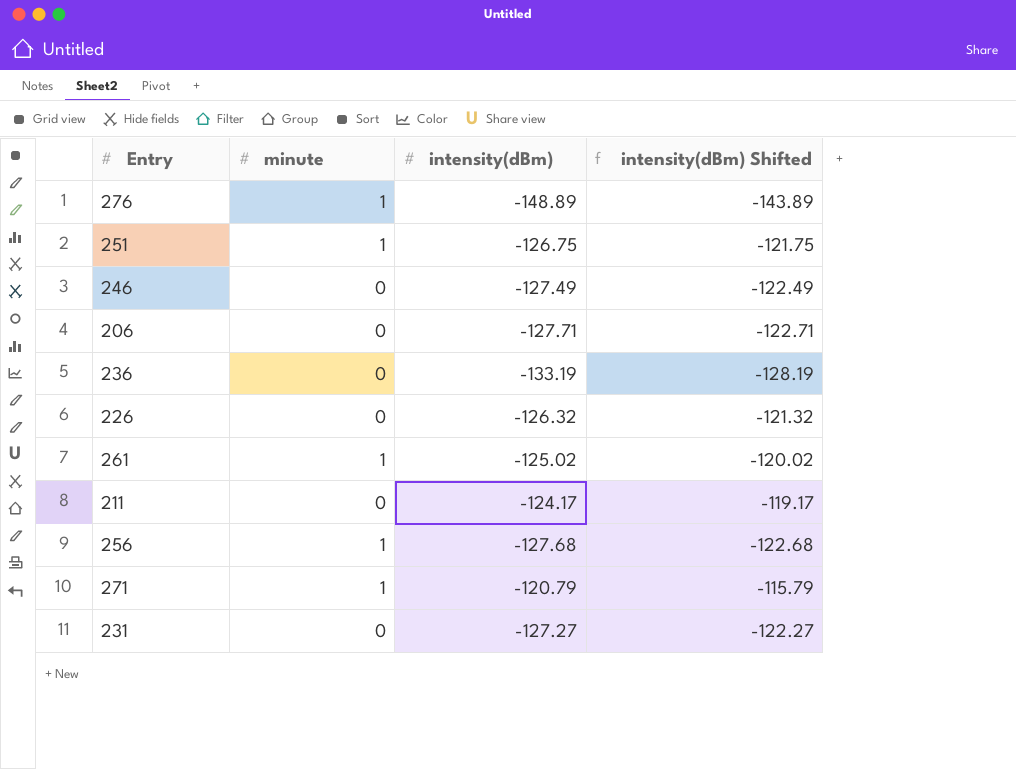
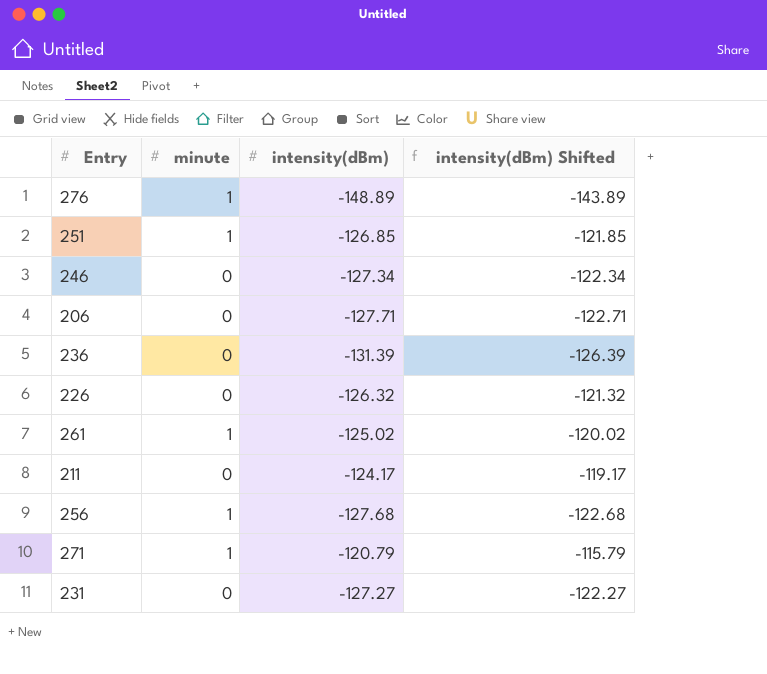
251 | intensity(dBm): -126.75 -> -126.85
251 | intensity(dBm) Shifted: -121.75 -> -121.85
246 | intensity(dBm): -127.49 -> -127.34
246 | intensity(dBm) Shifted: -122.49 -> -122.34
236 | intensity(dBm): -133.19 -> -131.39
236 | intensity(dBm) Shifted: -128.19 -> -126.39

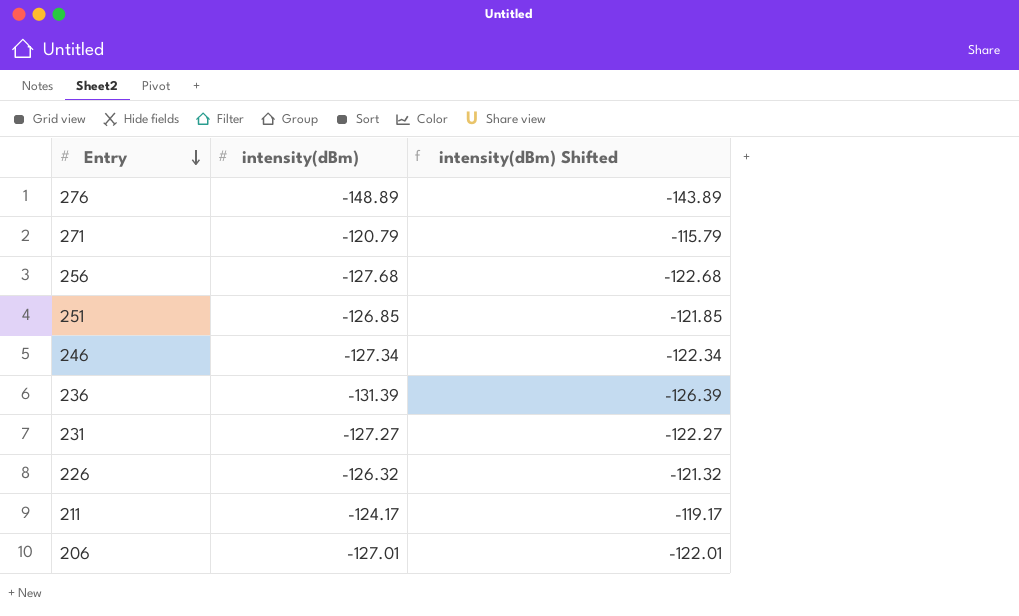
row order: none -> Entry descending
column minute | position: 2 -> none
row 261: 1 | -125.02 | -120.02 -> none
206 | intensity(dBm): -127.71 -> -127.01
206 | intensity(dBm) Shifted: -122.71 -> -122.01

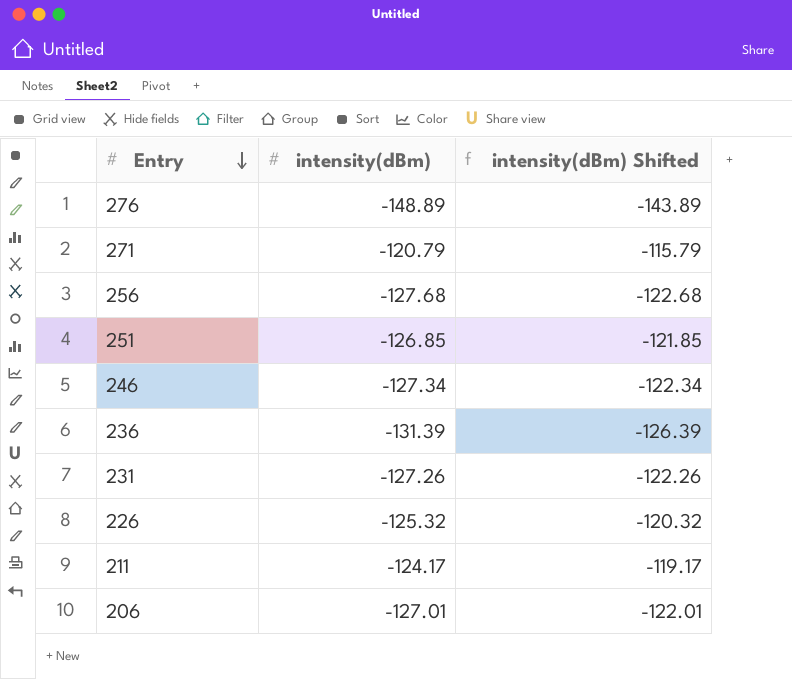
231 | intensity(dBm): -127.27 -> -127.26
231 | intensity(dBm) Shifted: -122.27 -> -122.26
226 | intensity(dBm): -126.32 -> -125.32
226 | intensity(dBm) Shifted: -121.32 -> -120.32

